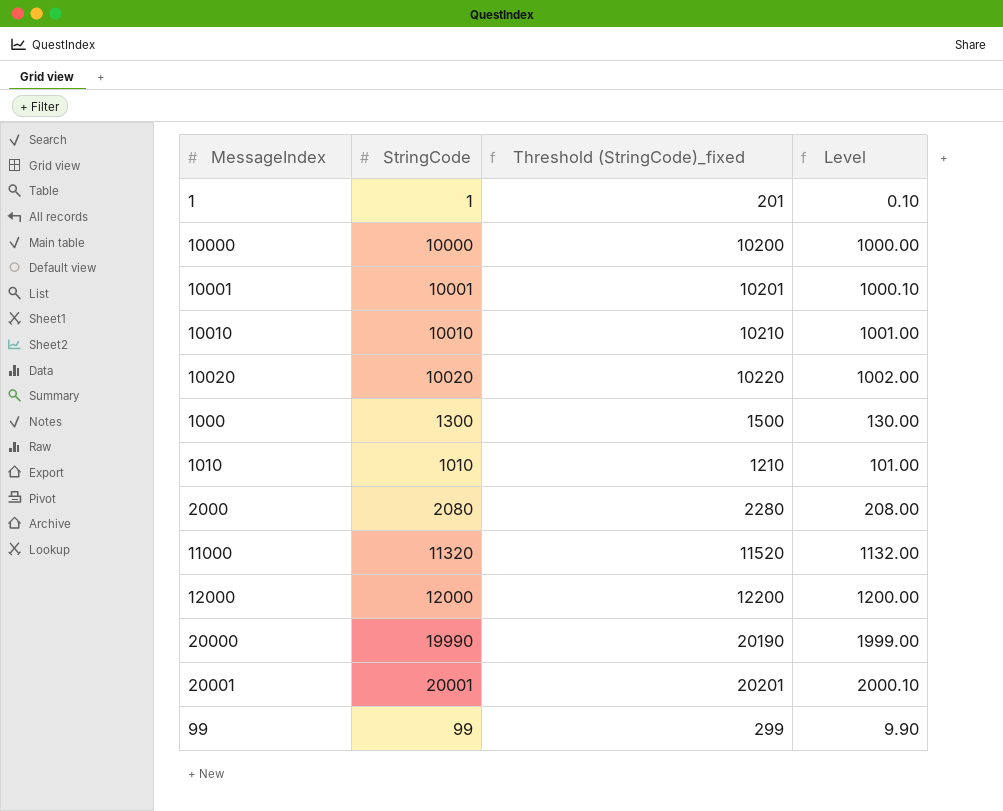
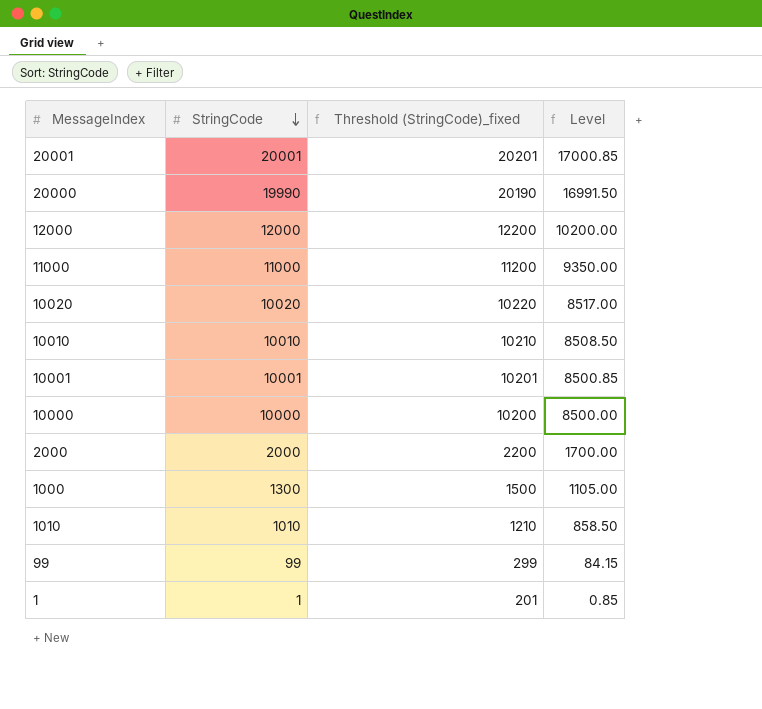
row order: none -> StringCode descending
column Level | formula: [StringCode] * 0.1 -> [StringCode] * 0.85
11000 | StringCode: 11320 -> 11000
11000 | Threshold (StringCode)_fixed: 11520 -> 11200
2000 | StringCode: 2080 -> 2000
2000 | Threshold (StringCode)_fixed: 2280 -> 2200

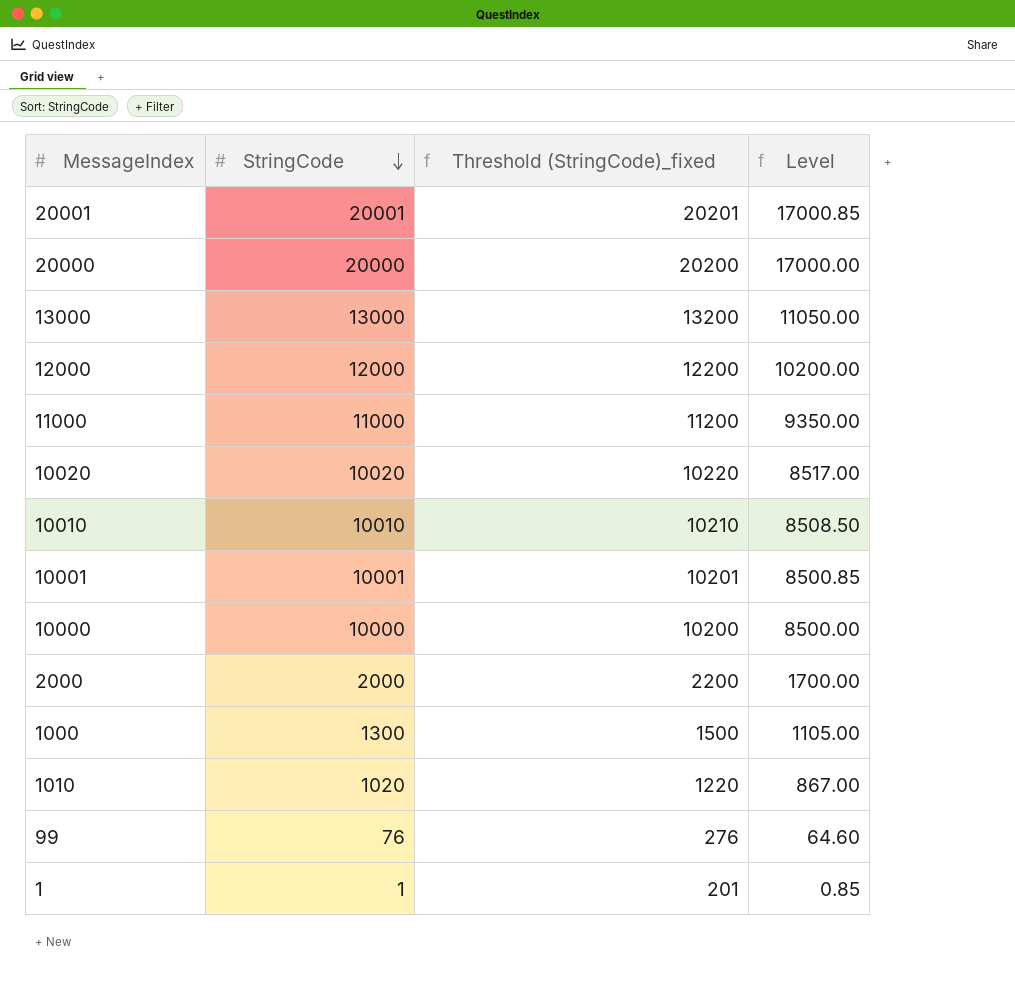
20000 | StringCode: 19990 -> 20000
20000 | Threshold (StringCode)_fixed: 20190 -> 20200
20000 | Level: 16991.50 -> 17000.00
row 13000: none -> 13000 | 13200 | 11050.00
1010 | StringCode: 1010 -> 1020
1010 | Threshold (StringCode)_fixed: 1210 -> 1220
1010 | Level: 858.50 -> 867.00
99 | StringCode: 99 -> 76
99 | Threshold (StringCode)_fixed: 299 -> 276
99 | Level: 84.15 -> 64.60

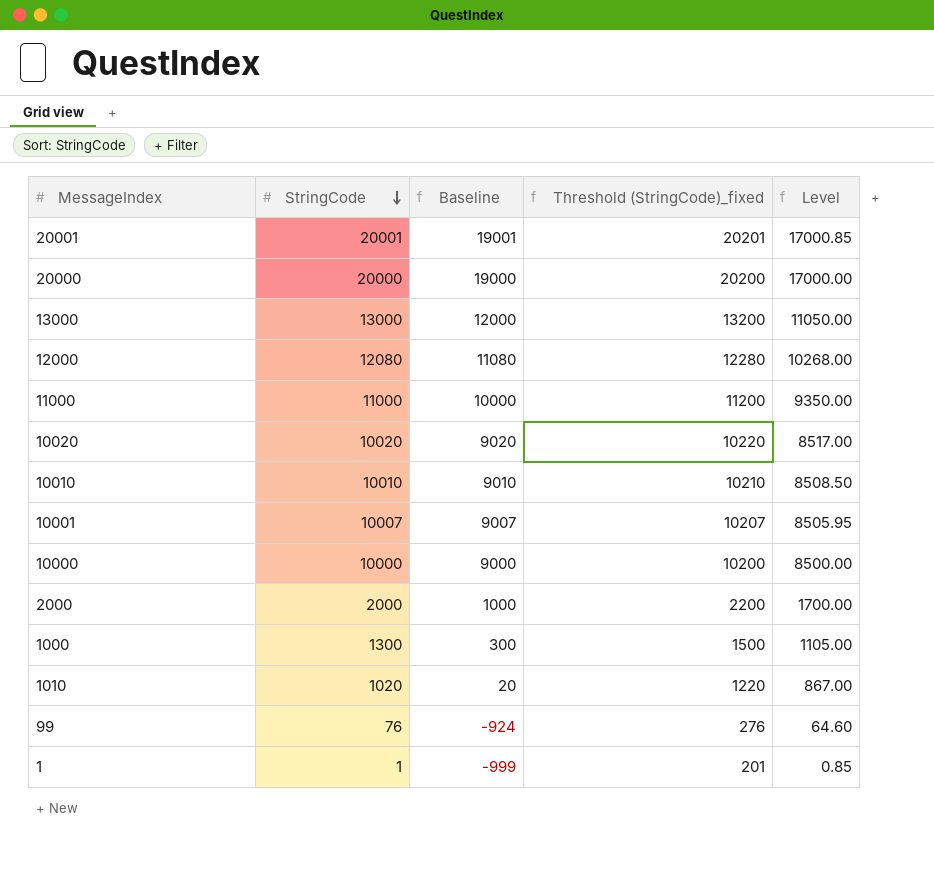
column Baseline | formula: none -> [StringCode] - 1000
12000 | StringCode: 12000 -> 12080
12000 | Threshold (StringCode)_fixed: 12200 -> 12280
12000 | Level: 10200.00 -> 10268.00
10001 | StringCode: 10001 -> 10007
10001 | Threshold (StringCode)_fixed: 10201 -> 10207
10001 | Level: 8500.85 -> 8505.95

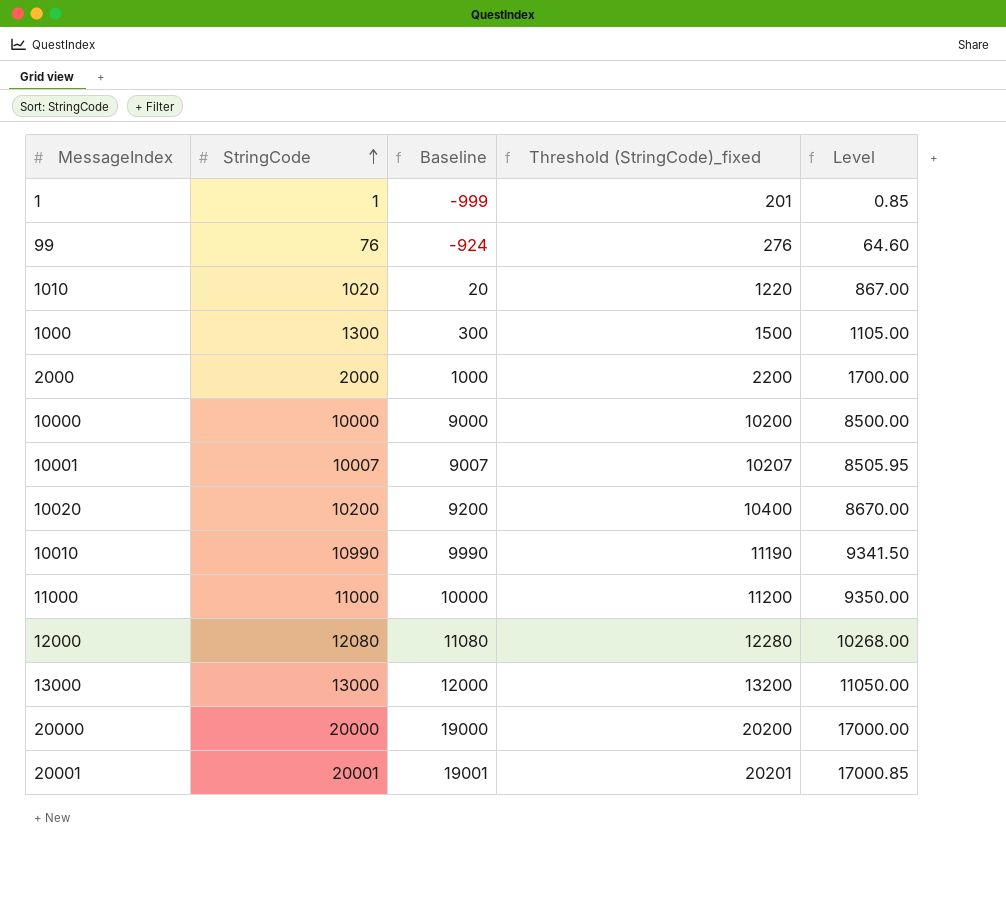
row order: StringCode descending -> StringCode ascending
10020 | StringCode: 10020 -> 10200
10020 | Baseline: 9020 -> 9200
10020 | Threshold (StringCode)_fixed: 10220 -> 10400
10020 | Level: 8517.00 -> 8670.00
10010 | StringCode: 10010 -> 10990
10010 | Baseline: 9010 -> 9990
10010 | Threshold (StringCode)_fixed: 10210 -> 11190
10010 | Level: 8508.50 -> 9341.50

